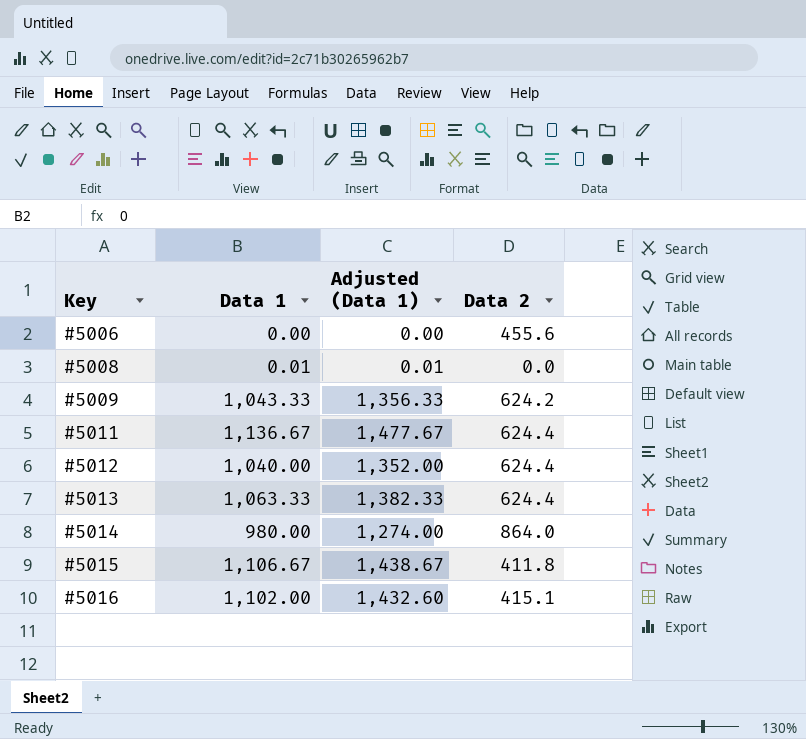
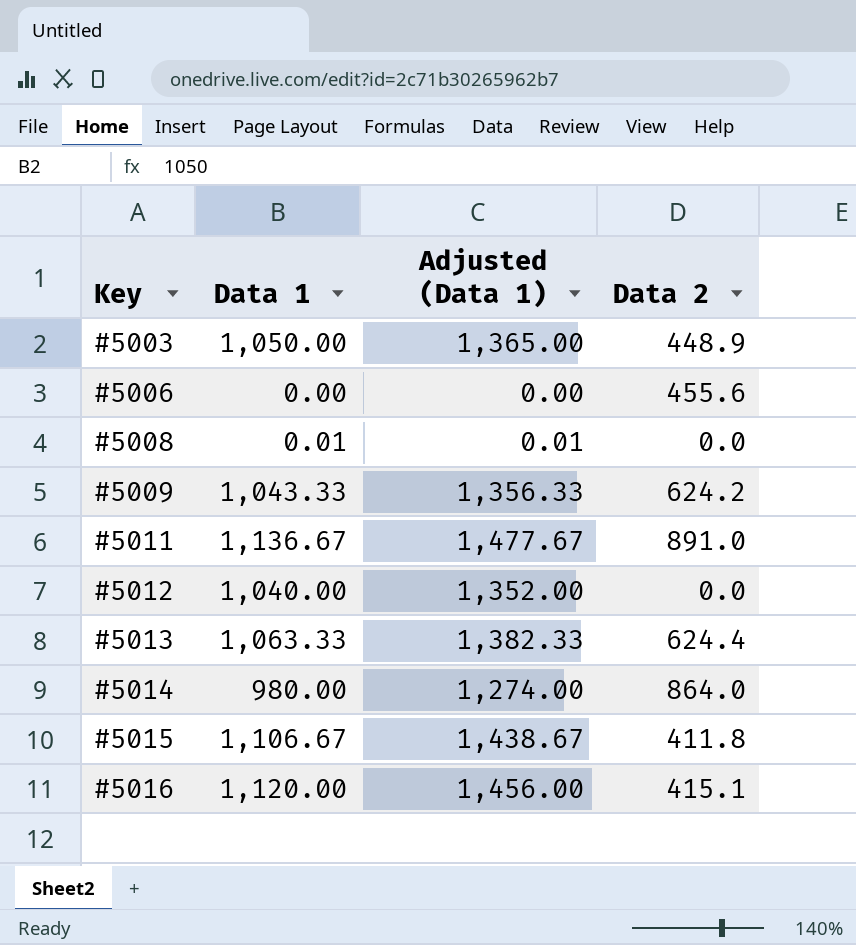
row #5003: none -> 1,050.00 | 1,365.00 | 448.9
#5011 | Data 2: 624.4 -> 891.0
#5012 | Data 2: 624.4 -> 0.0
#5016 | Data 1: 1,102.00 -> 1,120.00
#5016 | Adjusted (Data 1): 1,432.60 -> 1,456.00

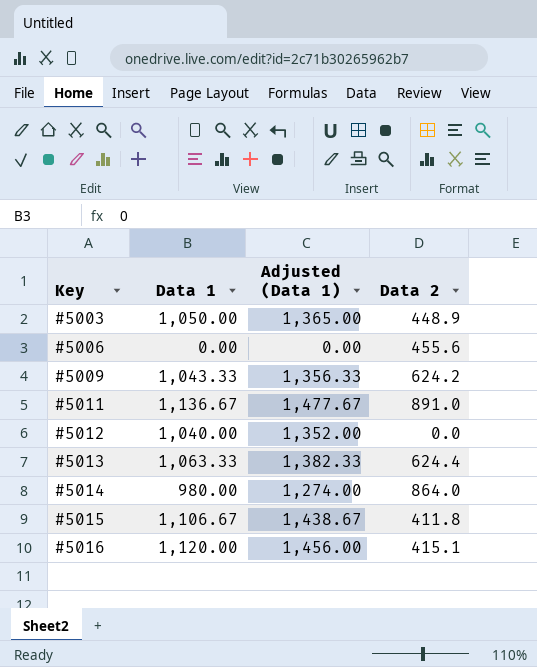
row #5008: 0.01 | 0.01 | 0.0 -> none

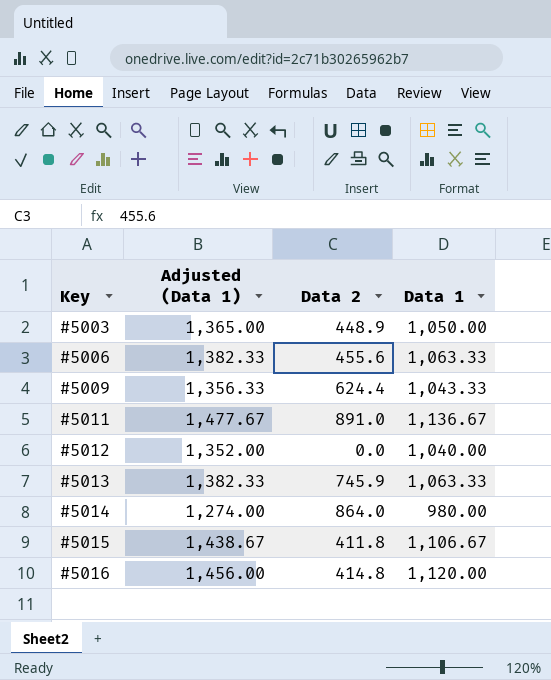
column Data 1 | position: 2 -> 4
#5006 | Adjusted (Data 1): 0.00 -> 1,382.33
#5006 | Data 1: 0.00 -> 1,063.33
#5009 | Data 2: 624.2 -> 624.4
#5013 | Data 2: 624.4 -> 745.9
#5016 | Data 2: 415.1 -> 414.8

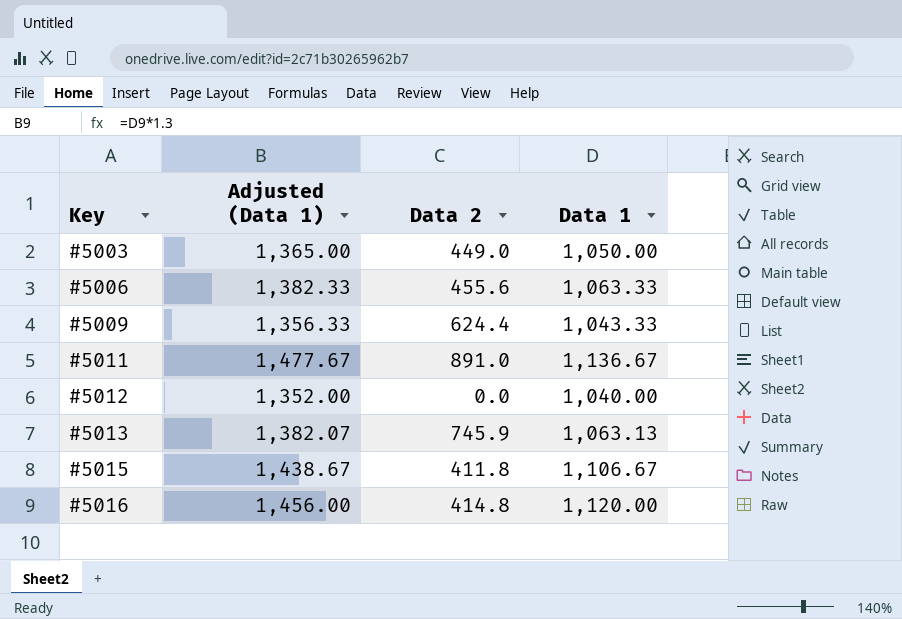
row #5014: 1,274.00 | 864.0 | 980.00 -> none
#5003 | Data 2: 448.9 -> 449.0
#5013 | Adjusted (Data 1): 1,382.33 -> 1,382.07
#5013 | Data 1: 1,063.33 -> 1,063.13

